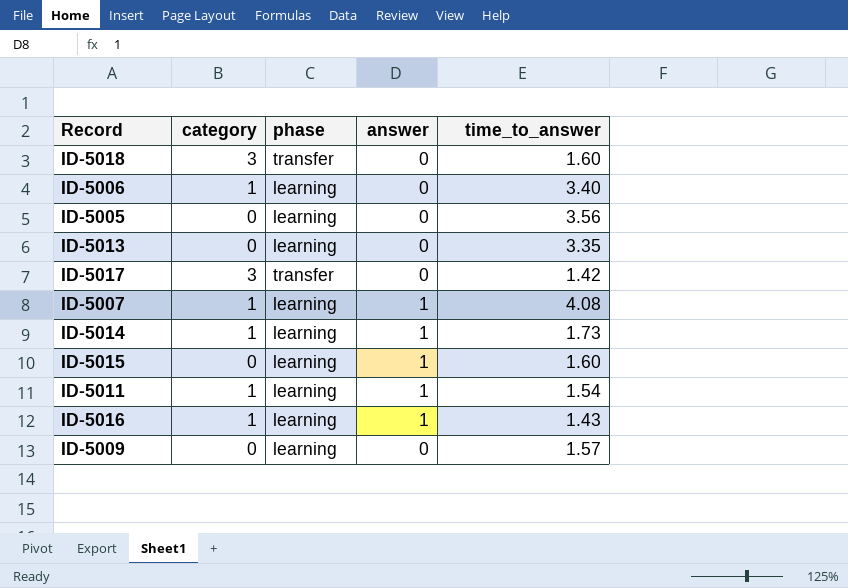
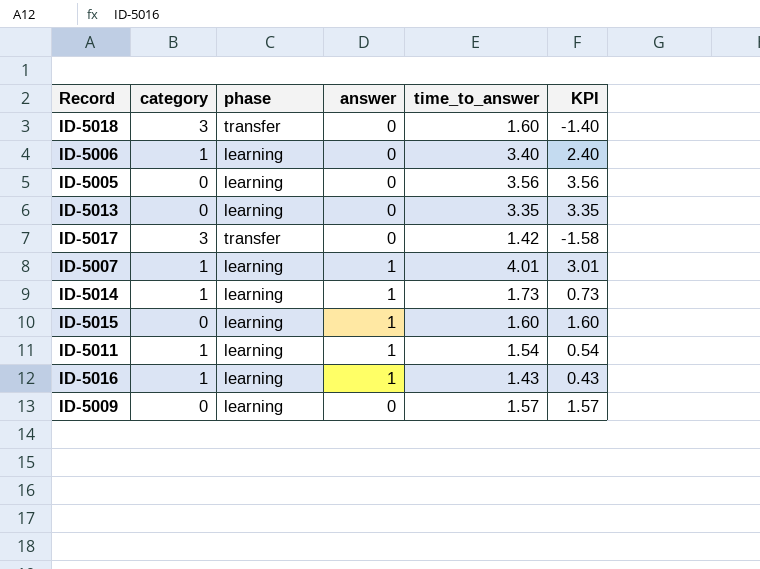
column KPI | formula: none -> [time_to_answer] - [category]
ID-5007 | time_to_answer: 4.08 -> 4.01

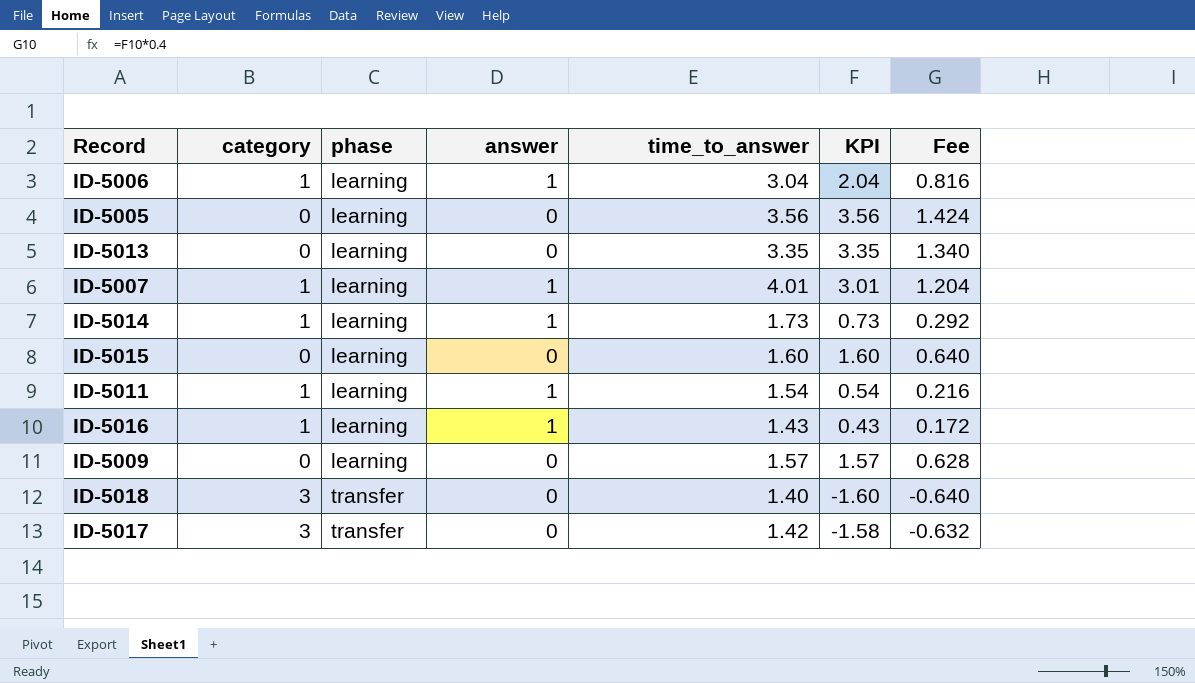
row order: none -> phase ascending
column Fee | formula: none -> [KPI] * 0.4
ID-5006 | answer: 0 -> 1
ID-5006 | time_to_answer: 3.40 -> 3.04
ID-5006 | KPI: 2.40 -> 2.04
ID-5015 | answer: 1 -> 0
ID-5018 | time_to_answer: 1.60 -> 1.40
ID-5018 | KPI: -1.40 -> -1.60

